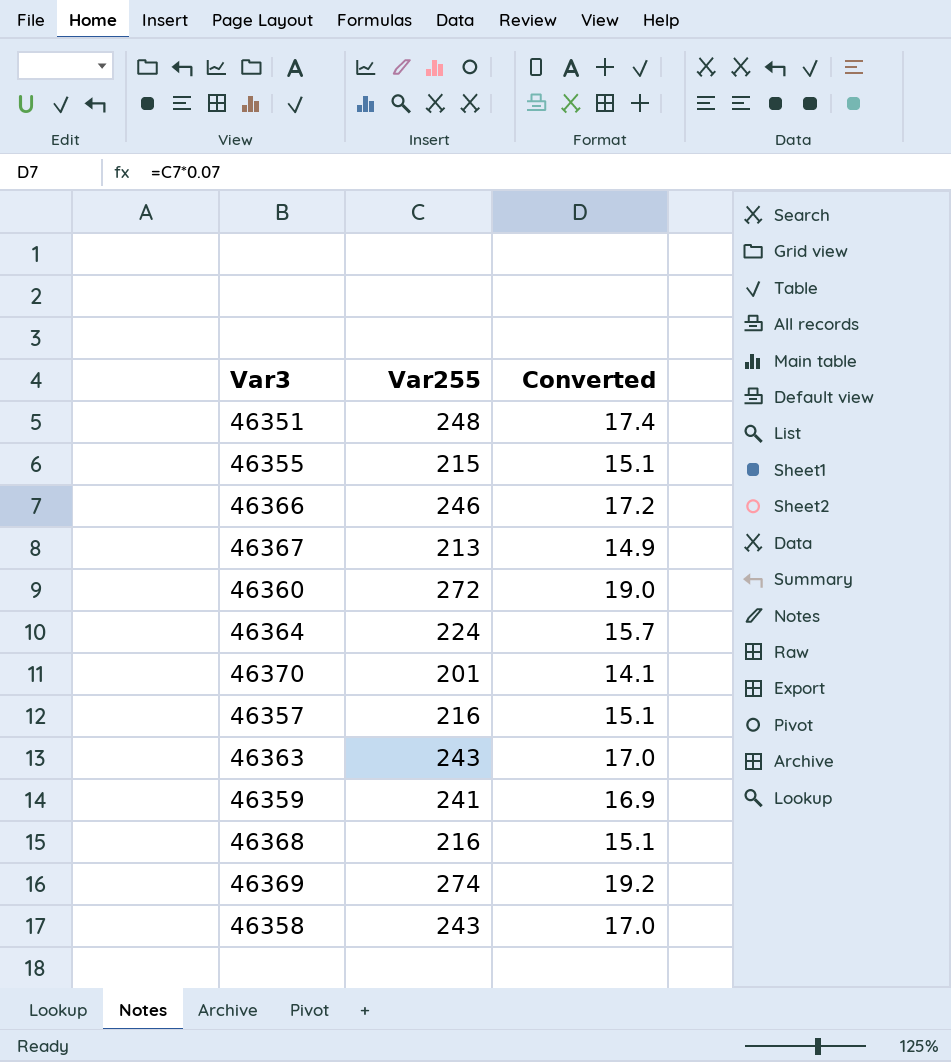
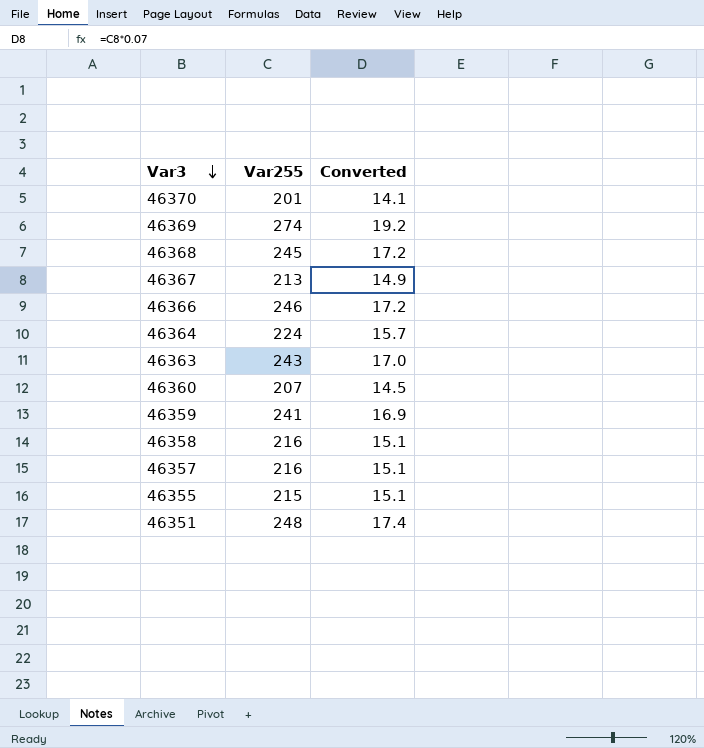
row order: none -> Var3 descending
46368 | Var255: 216 -> 245
46368 | Converted: 15.1 -> 17.2
46360 | Var255: 272 -> 207
46360 | Converted: 19.0 -> 14.5
46358 | Var255: 243 -> 216
46358 | Converted: 17.0 -> 15.1

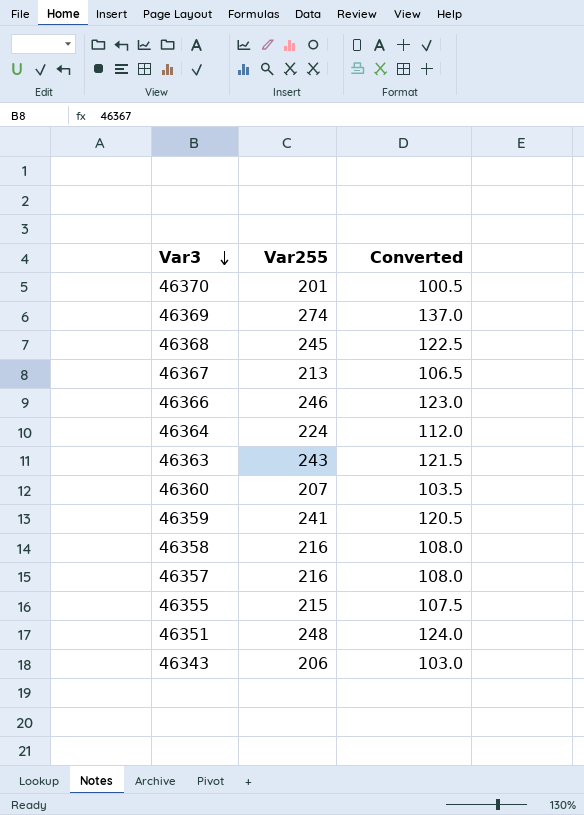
column Converted | formula: [Var255] * 0.07 -> [Var255] * 0.5
row 46343: none -> 206 | 103.0

